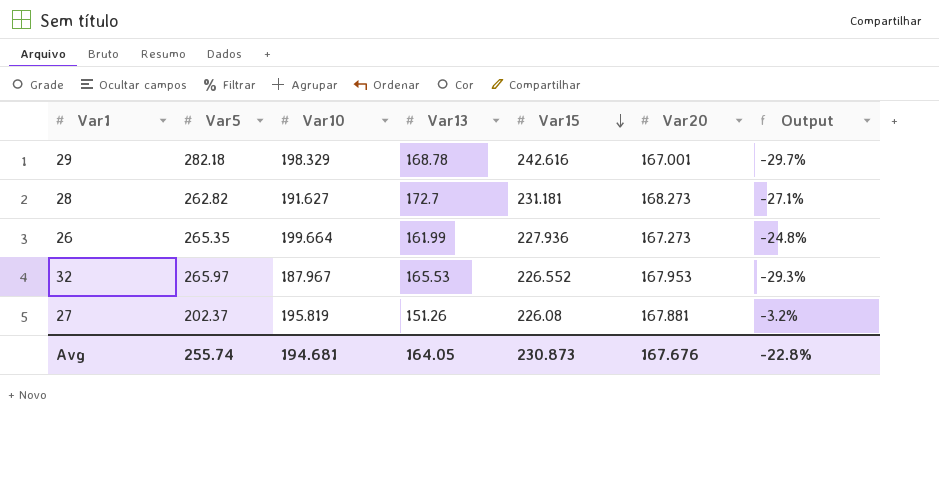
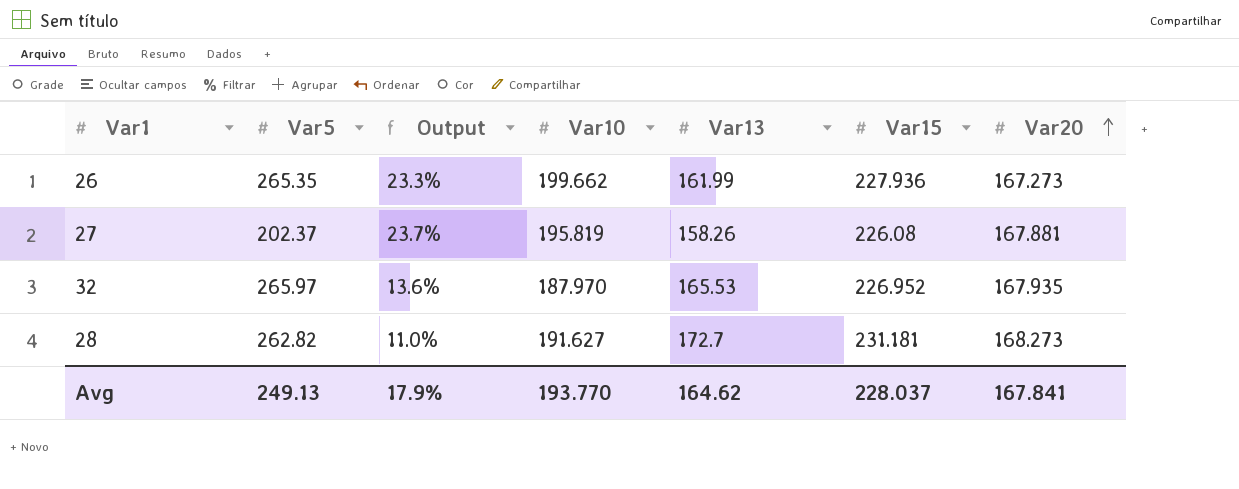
row order: Var15 descending -> Var20 ascending
column Output | formula: ([Var10] - [Var5]) / [Var5] -> ([Var10] - [Var13]) / [Var13]
column Output | position: 7 -> 3
row 29: 282.18 | 198.329 | 168.78 | 242.616 | 167.001 | -29.7% -> none
26 | Var10: 199.664 -> 199.662
27 | Var13: 151.26 -> 158.26
32 | Var10: 187.967 -> 187.970
32 | Var15: 226.552 -> 226.952
32 | Var20: 167.953 -> 167.935
Avg | Var5: 255.74 -> 249.13
Avg | Output: -22.8% -> 17.9%
Avg | Var10: 194.681 -> 193.770
Avg | Var13: 164.05 -> 164.62
Avg | Var15: 230.873 -> 228.037
Avg | Var20: 167.676 -> 167.841

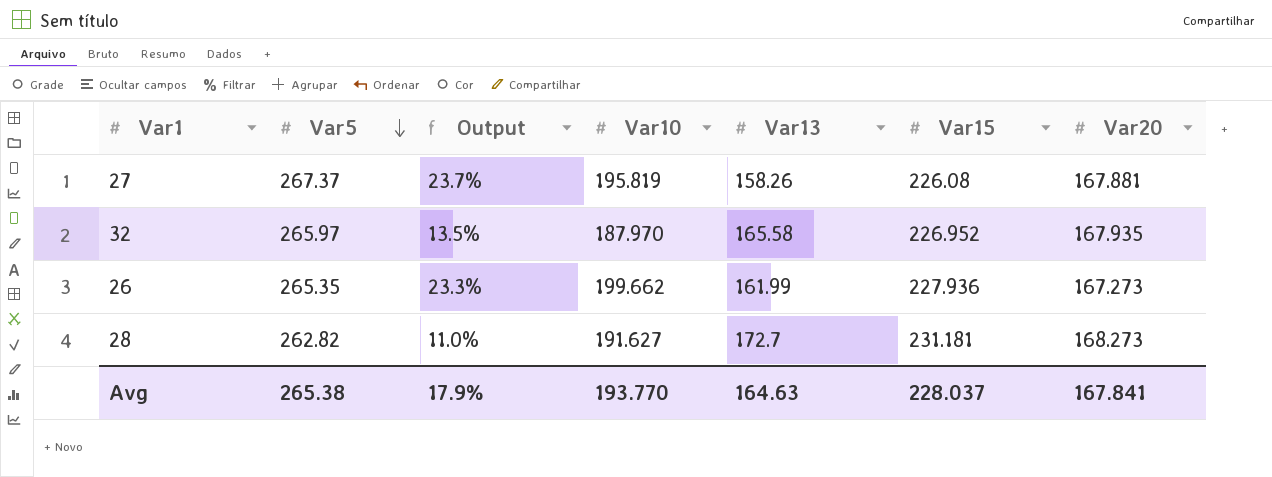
row order: Var20 ascending -> Var5 descending
27 | Var5: 202.37 -> 267.37
32 | Output: 13.6% -> 13.5%
32 | Var13: 165.53 -> 165.58
Avg | Var5: 249.13 -> 265.38
Avg | Var13: 164.62 -> 164.63

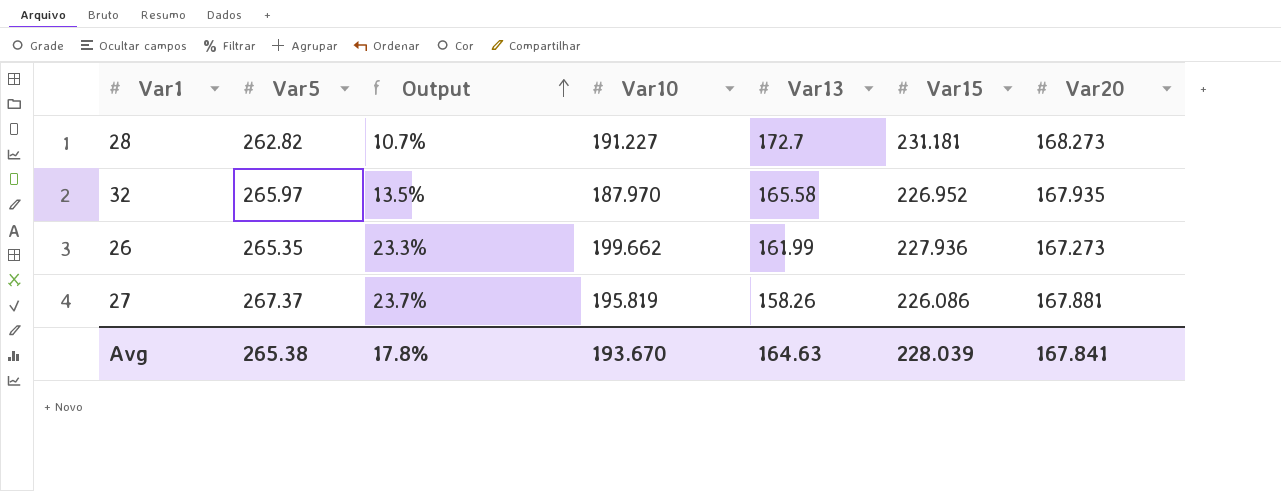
row order: Var5 descending -> Output ascending
28 | Output: 11.0% -> 10.7%
28 | Var10: 191.627 -> 191.227
27 | Var15: 226.08 -> 226.086
Avg | Output: 17.9% -> 17.8%
Avg | Var10: 193.770 -> 193.670
Avg | Var15: 228.037 -> 228.039

